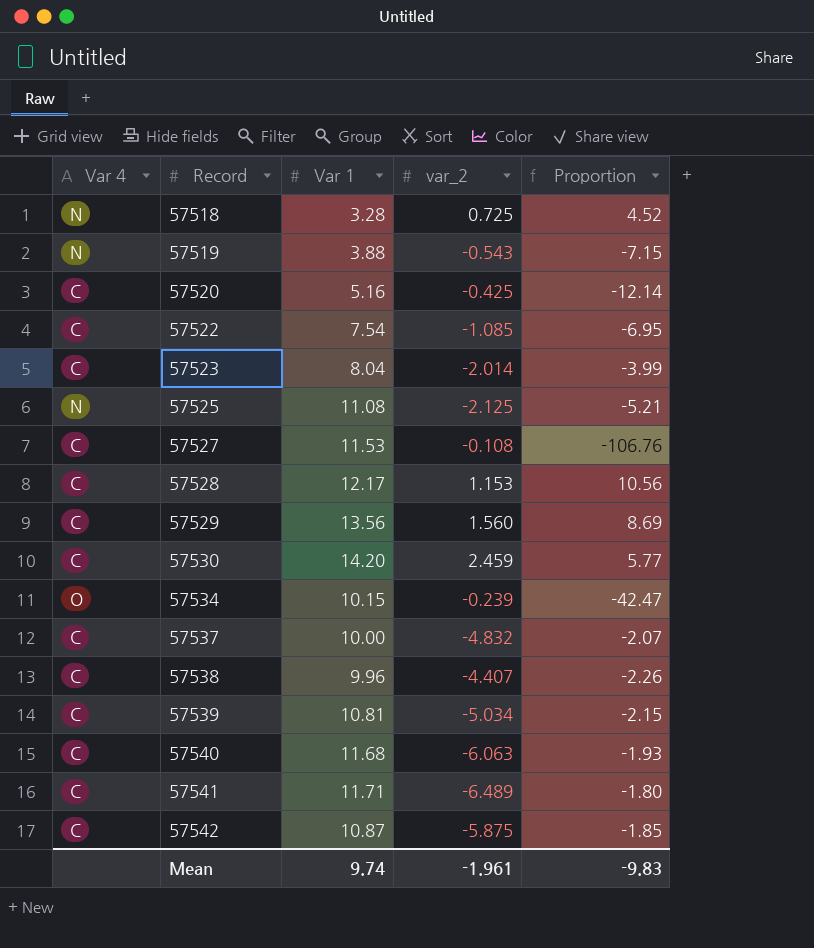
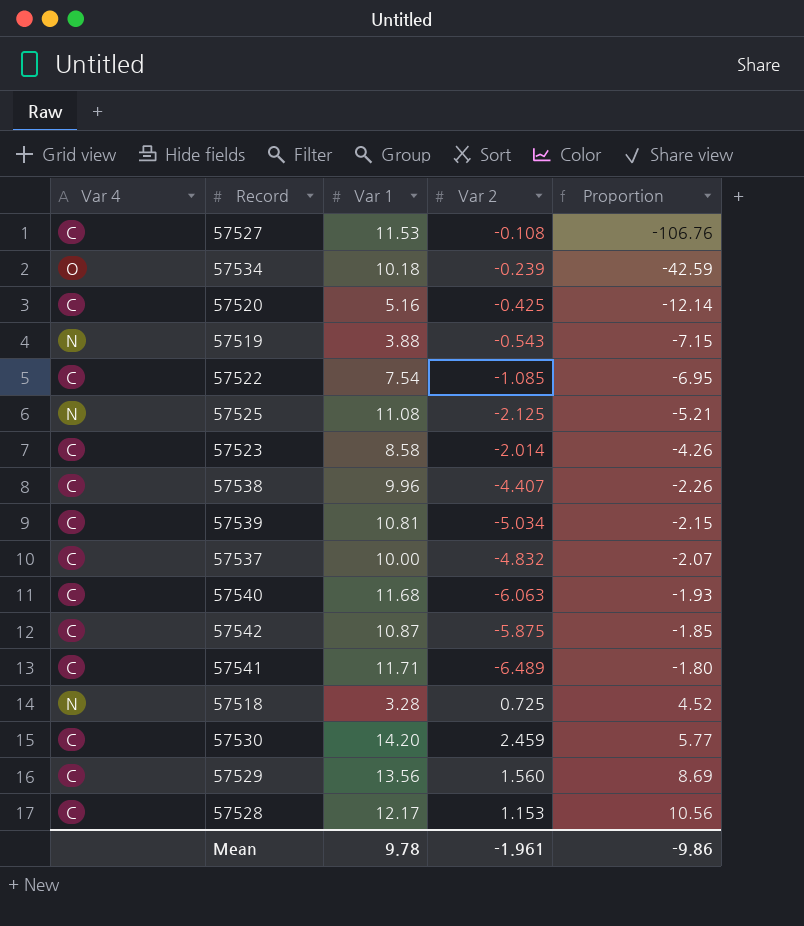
row order: Record ascending -> Proportion ascending
column name: var_2 -> Var 2
57534 | Var 1: 10.15 -> 10.18
57534 | Proportion: -42.47 -> -42.59
57523 | Var 1: 8.04 -> 8.58
57523 | Proportion: -3.99 -> -4.26
Mean | Var 1: 9.74 -> 9.78
Mean | Proportion: -9.83 -> -9.86

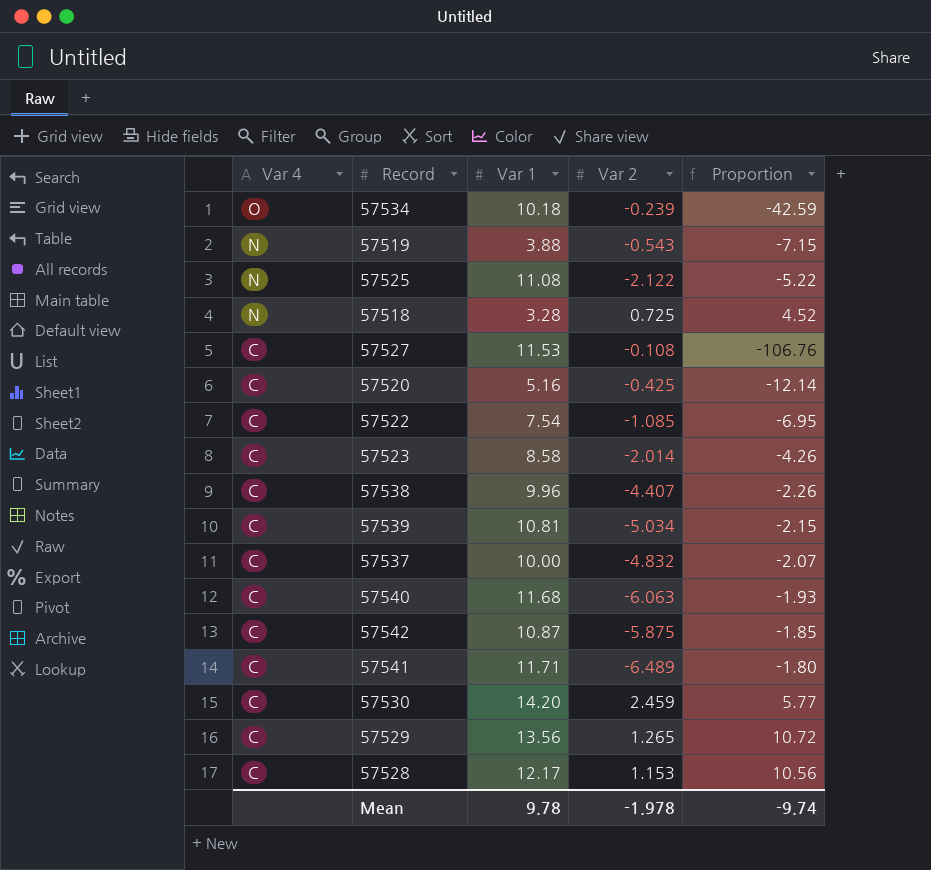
row order: Proportion ascending -> Var 4 descending
57525 | Var 2: -2.125 -> -2.122
57525 | Proportion: -5.21 -> -5.22
57529 | Var 2: 1.560 -> 1.265
57529 | Proportion: 8.69 -> 10.72
Mean | Var 2: -1.961 -> -1.978
Mean | Proportion: -9.86 -> -9.74

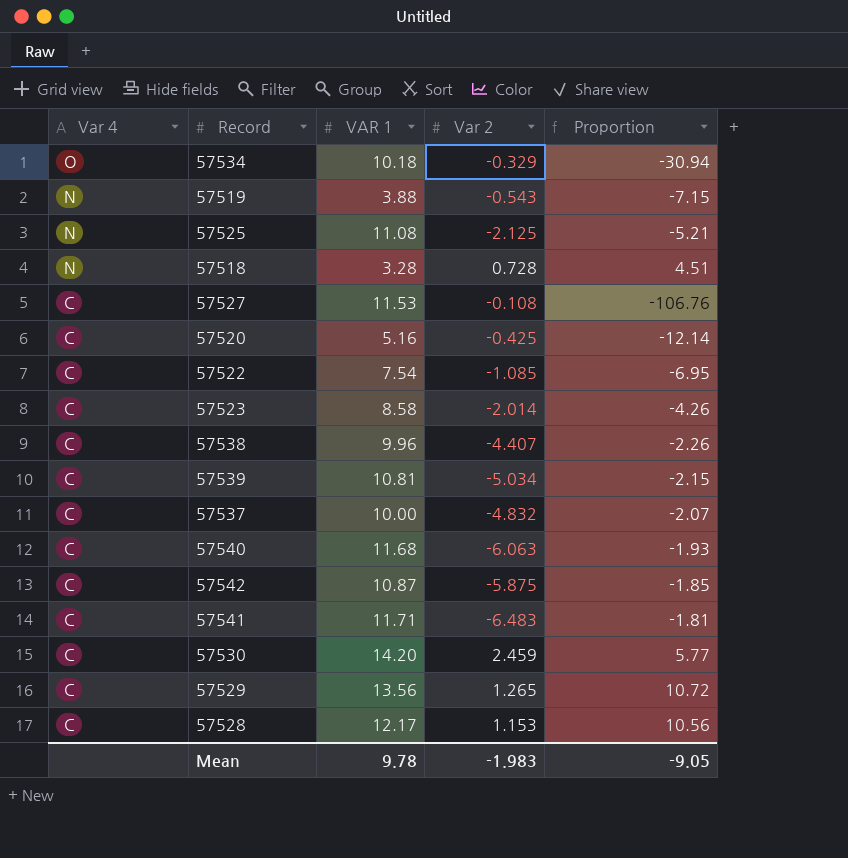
column name: Var 1 -> VAR 1
57534 | Var 2: -0.239 -> -0.329
57534 | Proportion: -42.59 -> -30.94
57525 | Var 2: -2.122 -> -2.125
57525 | Proportion: -5.22 -> -5.21
57518 | Var 2: 0.725 -> 0.728
57518 | Proportion: 4.52 -> 4.51
57541 | Var 2: -6.489 -> -6.483
57541 | Proportion: -1.80 -> -1.81
Mean | Var 2: -1.978 -> -1.983
Mean | Proportion: -9.74 -> -9.05

